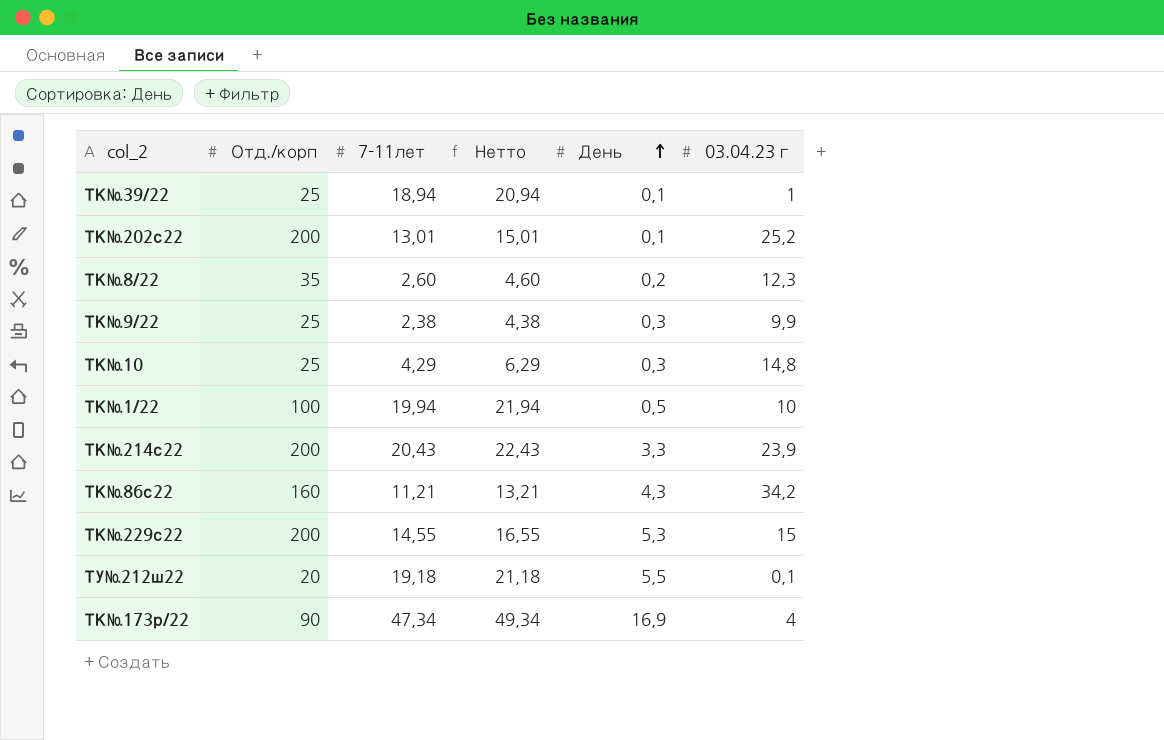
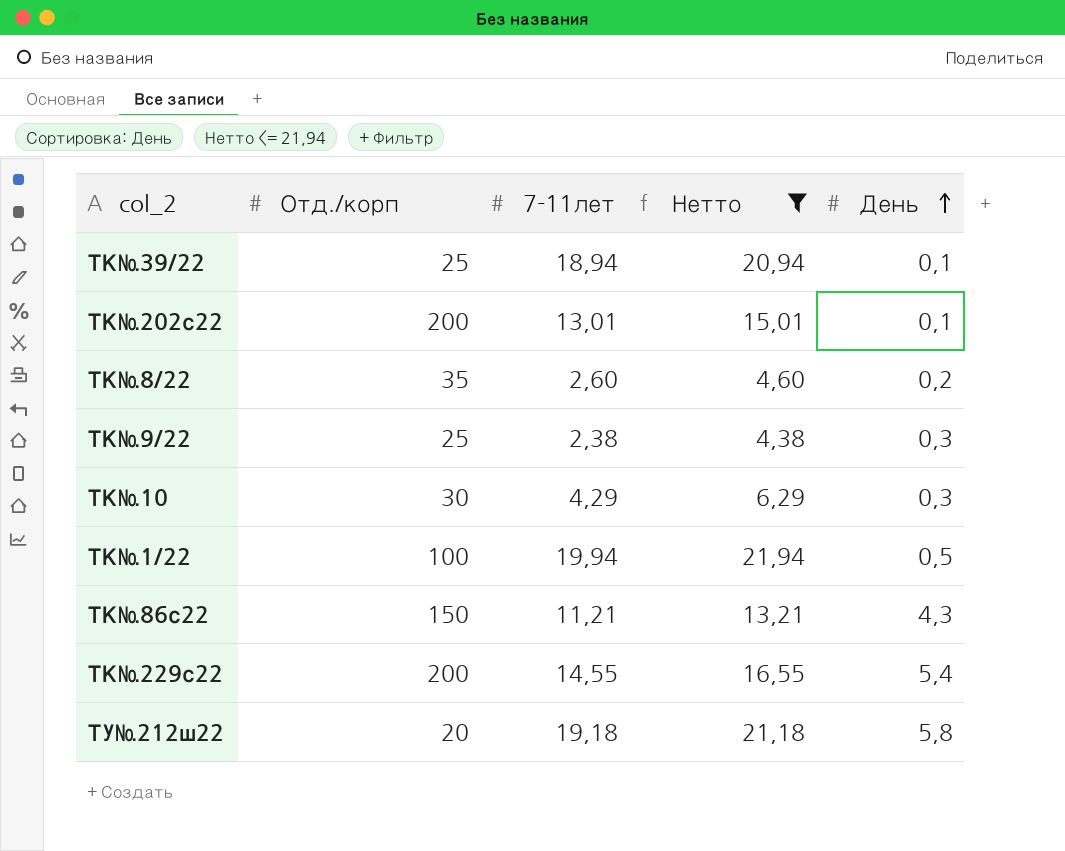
filter: none -> Нетто <= 21,94
column 03.04.23 г | position: 6 -> none
ТК№10 | Отд./корп: 25 -> 30
ТК№86с22 | Отд./корп: 160 -> 150
ТК№229с22 | День: 5,3 -> 5,4
ТУ№212ш22 | День: 5,5 -> 5,8

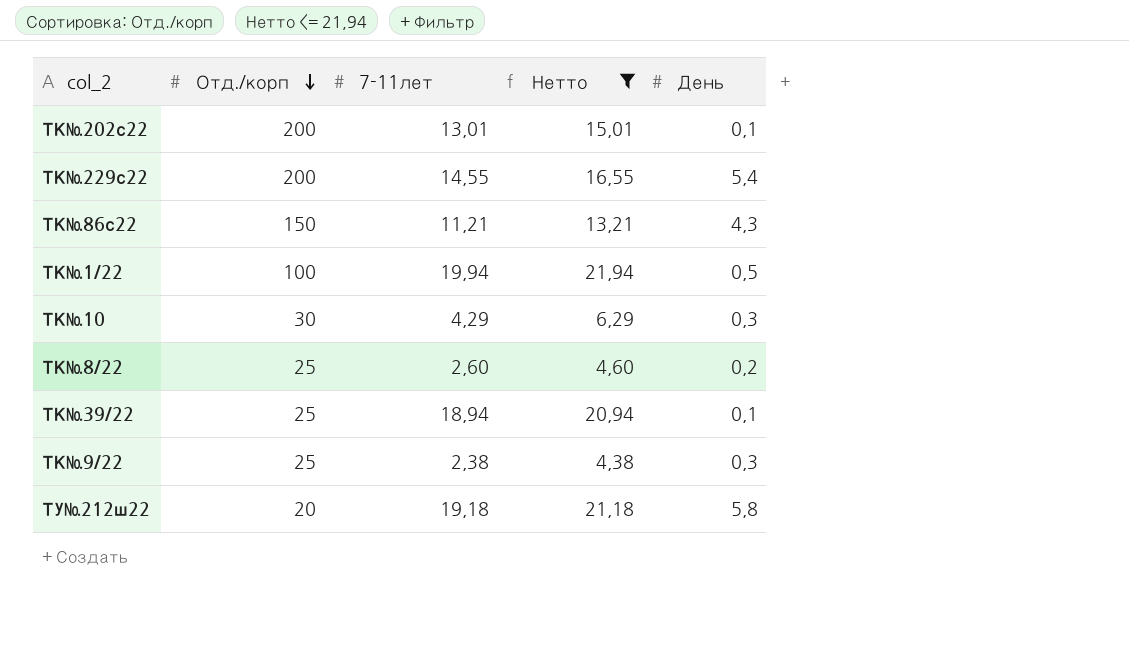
row order: День ascending -> Отд./корп descending
ТК№8/22 | Отд./корп: 35 -> 25

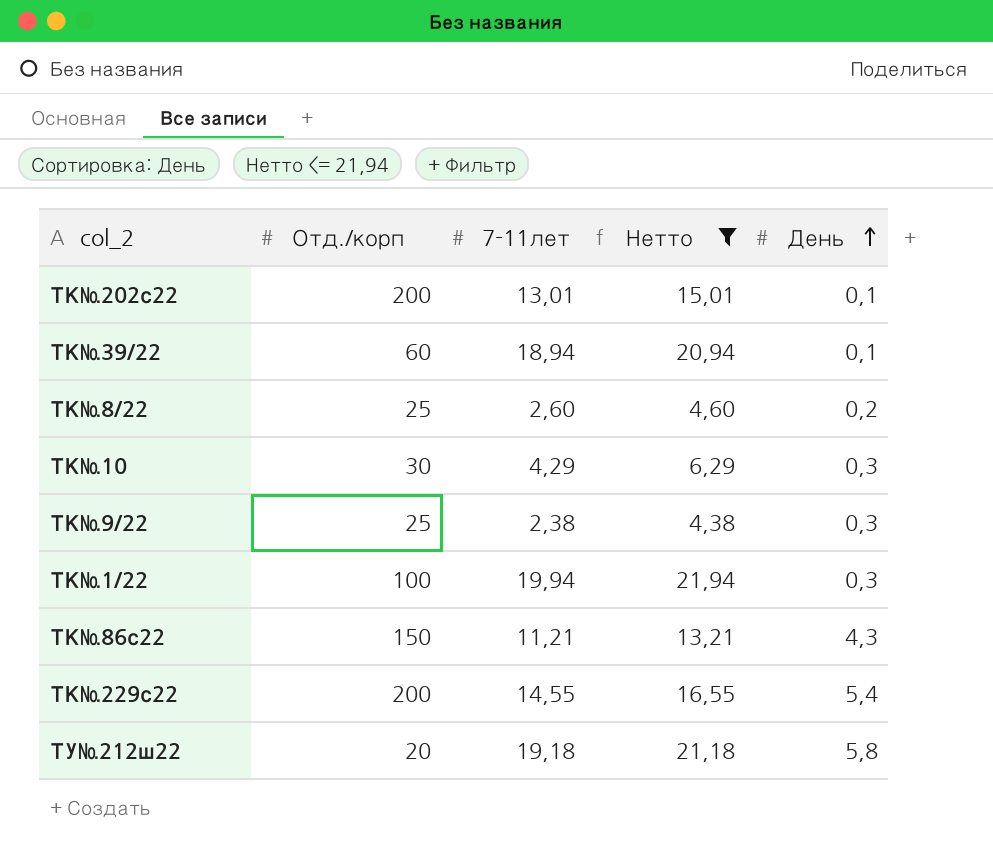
row order: Отд./корп descending -> День ascending
ТК№39/22 | Отд./корп: 25 -> 60
ТК№1/22 | День: 0,5 -> 0,3

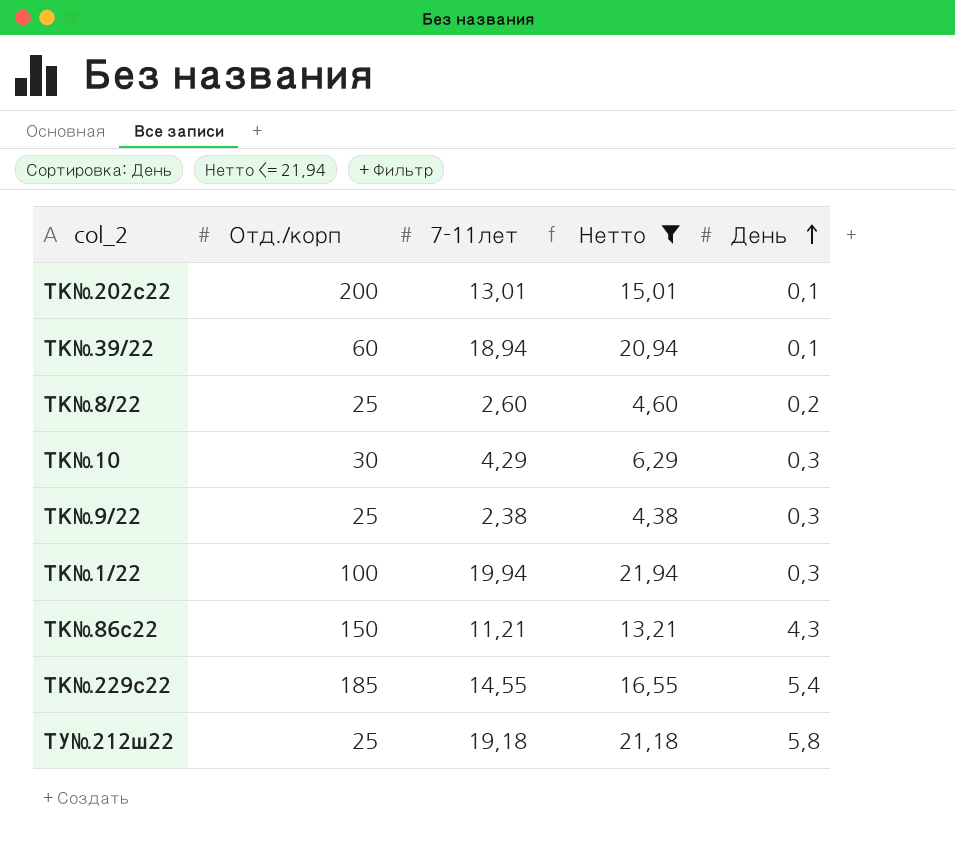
ТК№229с22 | Отд./корп: 200 -> 185
ТУ№212ш22 | Отд./корп: 20 -> 25

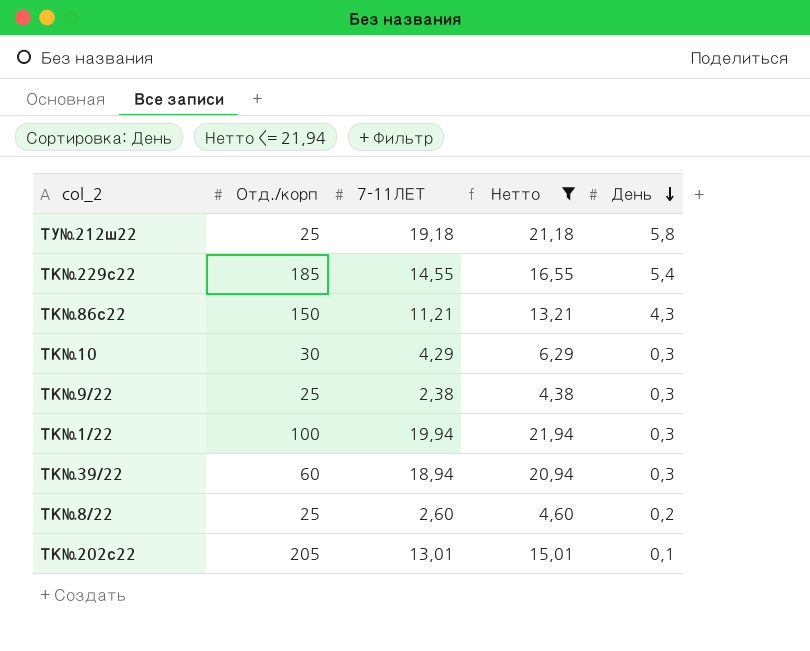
row order: День ascending -> День descending
column name: 7-11лет -> 7-11ЛЕТ
ТК№39/22 | День: 0,1 -> 0,3
ТК№202с22 | Отд./корп: 200 -> 205

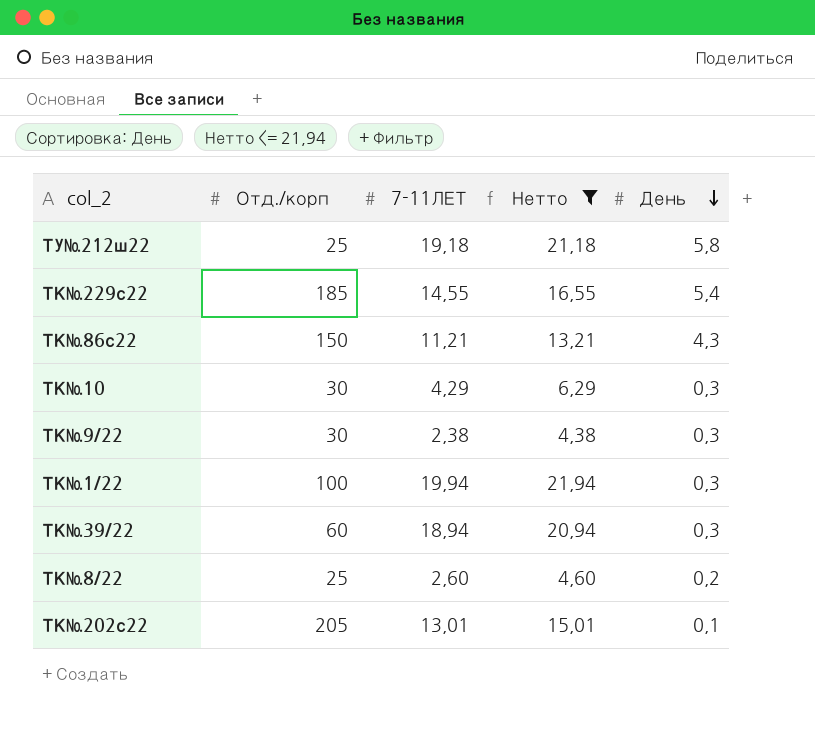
ТК№9/22 | Отд./корп: 25 -> 30

